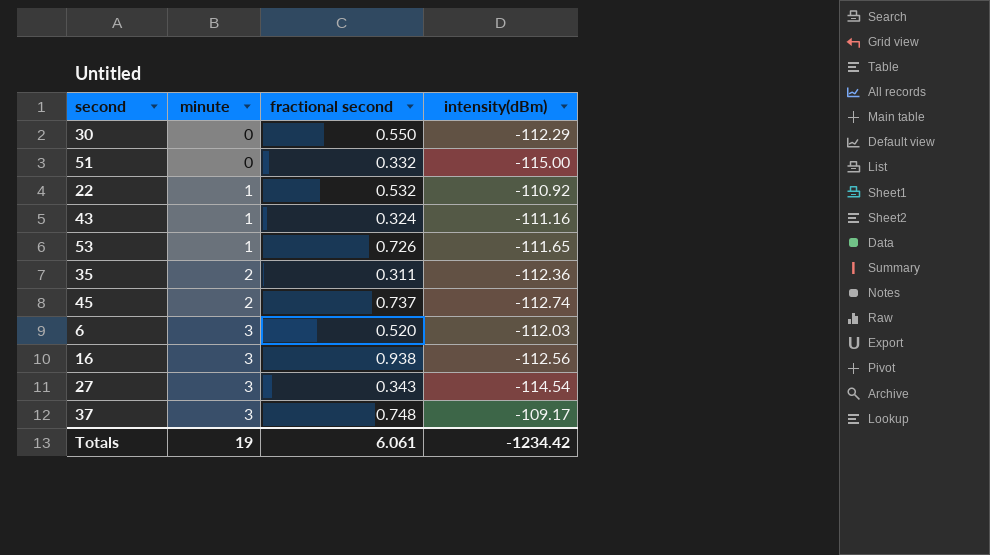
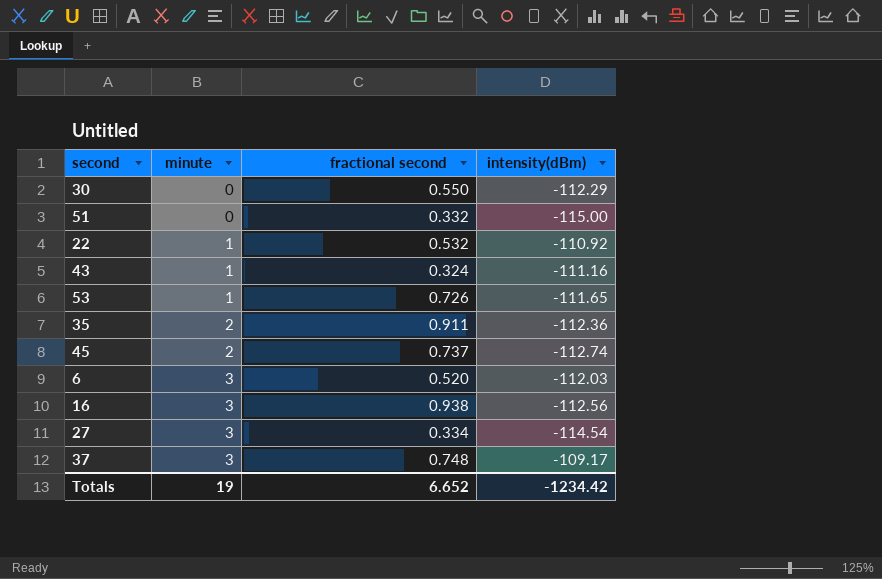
35 | fractional second: 0.311 -> 0.911
27 | fractional second: 0.343 -> 0.334
Totals | fractional second: 6.061 -> 6.652

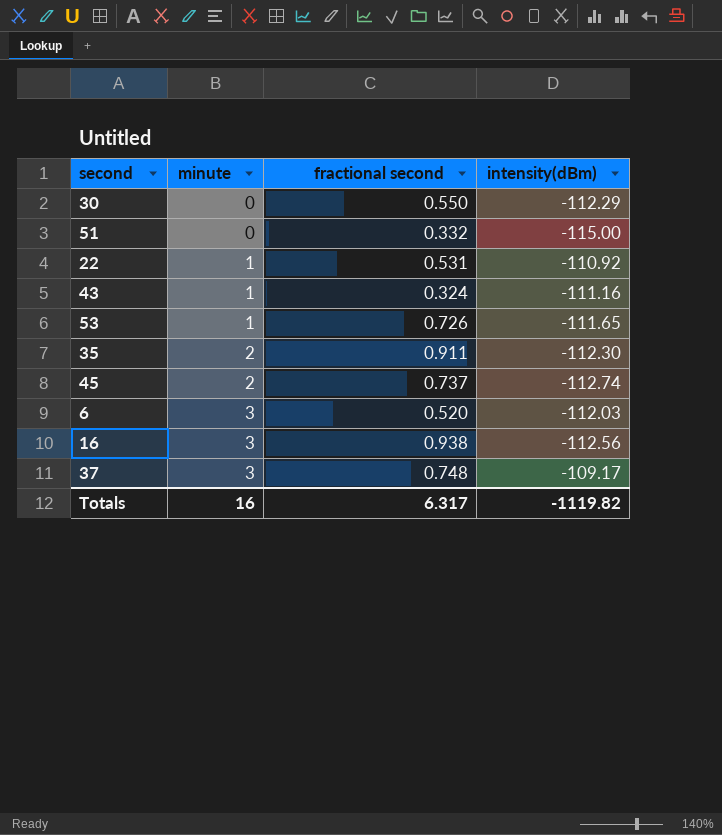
row 27: 3 | 0.334 | -114.54 -> none
22 | fractional second: 0.532 -> 0.531
35 | intensity(dBm): -112.36 -> -112.30
Totals | minute: 19 -> 16
Totals | fractional second: 6.652 -> 6.317
Totals | intensity(dBm): -1234.42 -> -1119.82

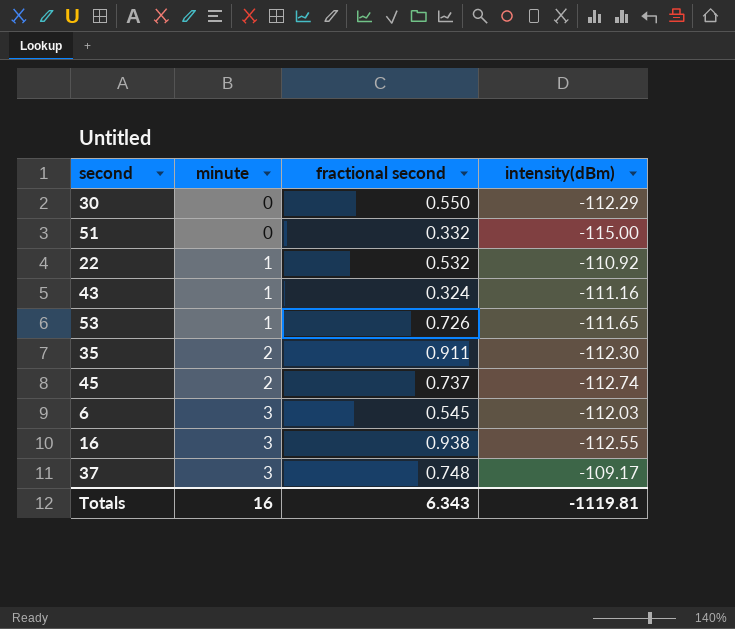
22 | fractional second: 0.531 -> 0.532
6 | fractional second: 0.520 -> 0.545
16 | intensity(dBm): -112.56 -> -112.55
Totals | fractional second: 6.317 -> 6.343
Totals | intensity(dBm): -1119.82 -> -1119.81

